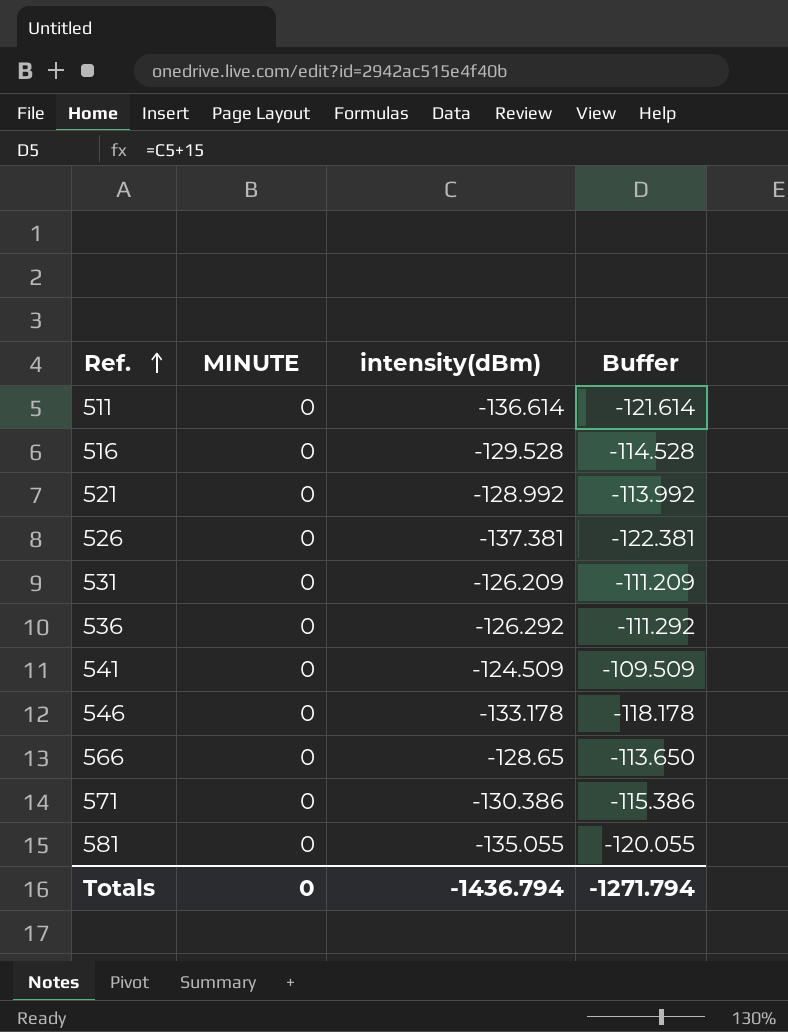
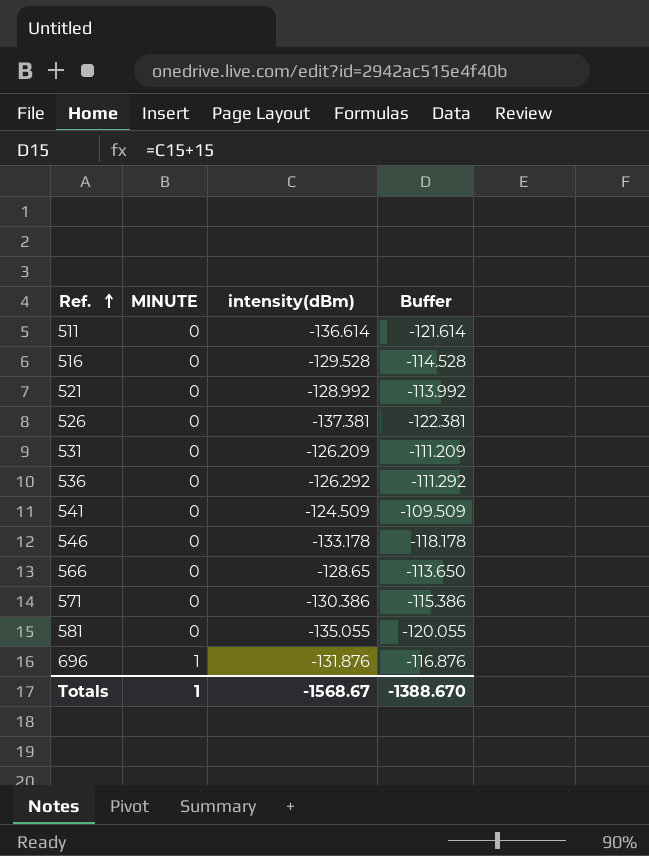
row 696: none -> 1 | -131.876 | -116.876
Totals | MINUTE: 0 -> 1
Totals | intensity(dBm): -1436.794 -> -1568.67
Totals | Buffer: -1271.794 -> -1388.670

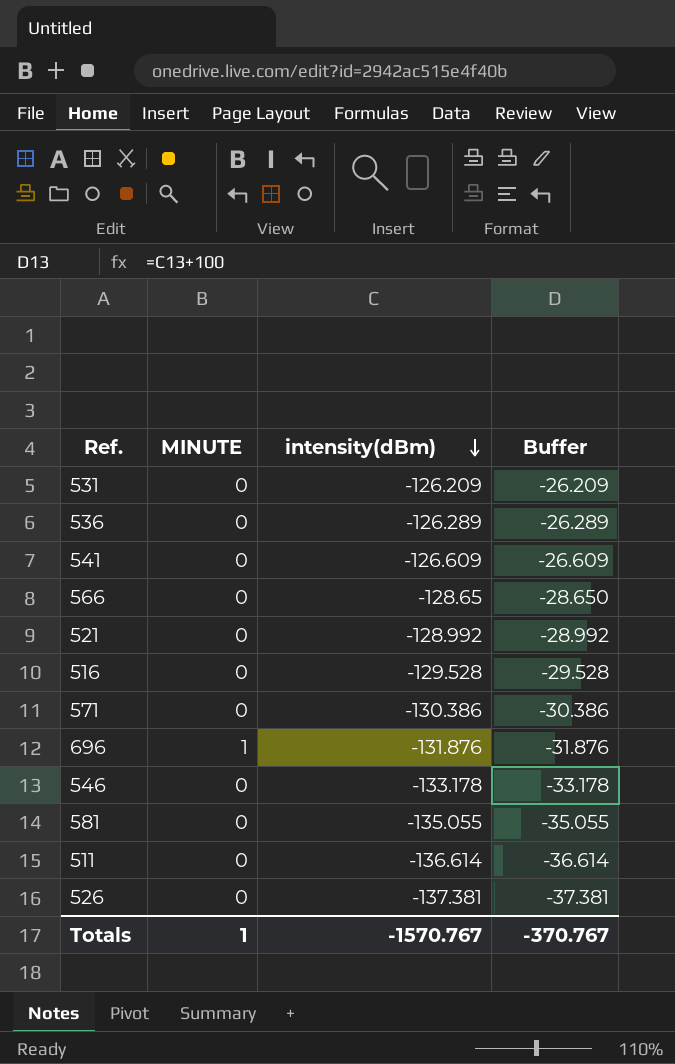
row order: Ref. ascending -> intensity(dBm) descending
column Buffer | formula: [intensity(dBm)] + 15 -> [intensity(dBm)] + 100
536 | intensity(dBm): -126.292 -> -126.289
541 | intensity(dBm): -124.509 -> -126.609
Totals | intensity(dBm): -1568.67 -> -1570.767
Totals | Buffer: -1388.670 -> -370.767

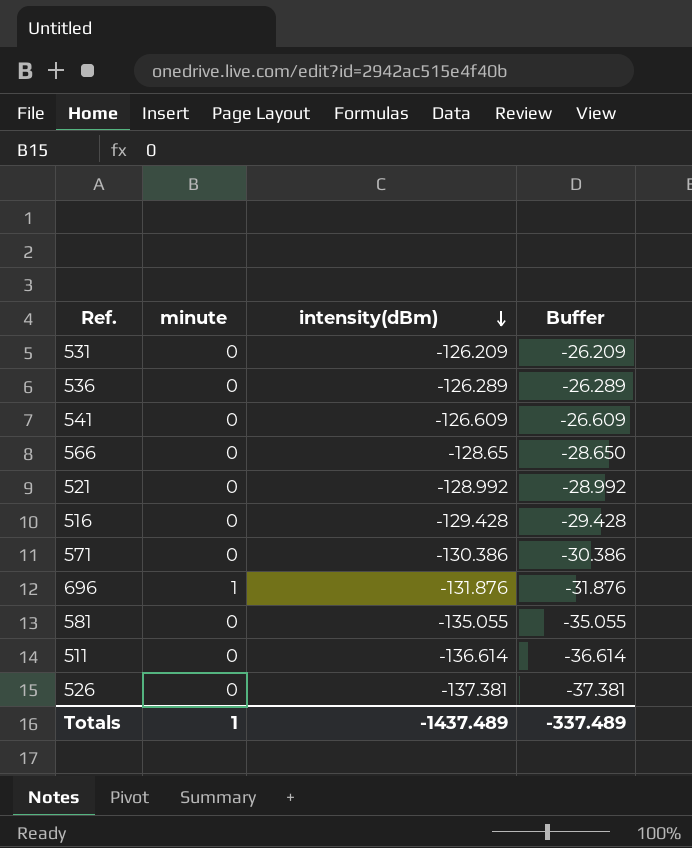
column name: MINUTE -> minute
row 546: 0 | -133.178 | -33.178 -> none
516 | intensity(dBm): -129.528 -> -129.428
516 | Buffer: -29.528 -> -29.428
Totals | intensity(dBm): -1570.767 -> -1437.489
Totals | Buffer: -370.767 -> -337.489

